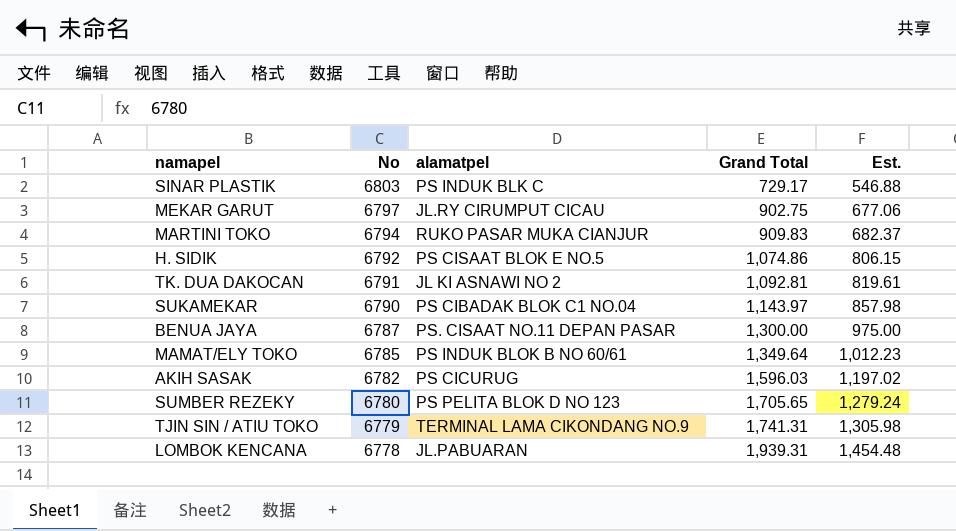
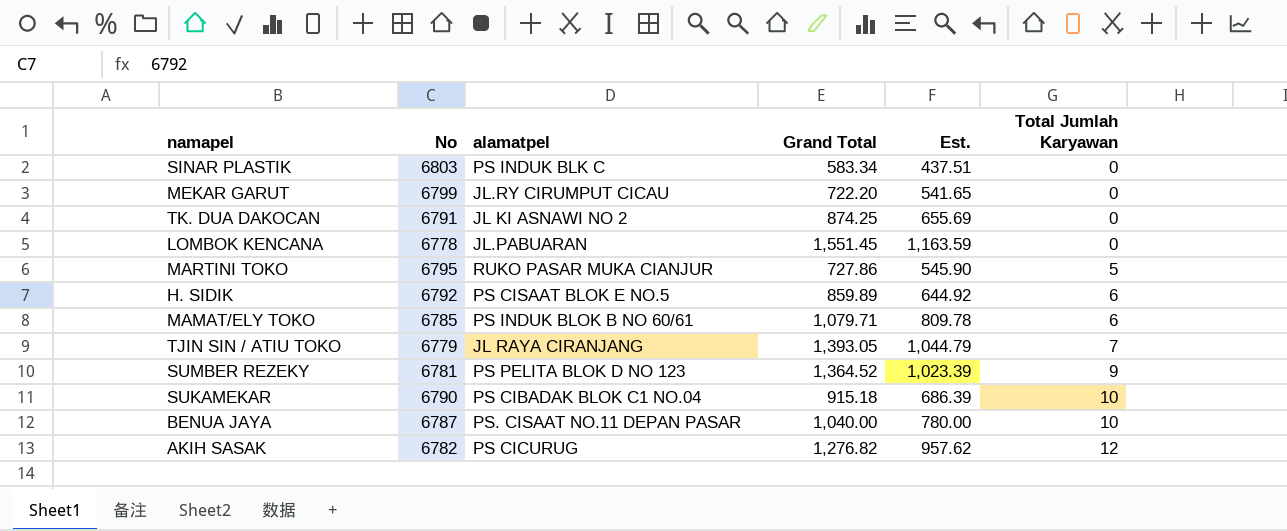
row order: No descending -> Total Jumlah Karyawan ascending
column Total Jumlah Karyawan | position: none -> 6
SINAR PLASTIK | Grand Total: 729.17 -> 583.34
SINAR PLASTIK | Est.: 546.88 -> 437.51
MEKAR GARUT | No: 6797 -> 6799
MEKAR GARUT | Grand Total: 902.75 -> 722.20
MEKAR GARUT | Est.: 677.06 -> 541.65
TK. DUA DAKOCAN | Grand Total: 1,092.81 -> 874.25
TK. DUA DAKOCAN | Est.: 819.61 -> 655.69
LOMBOK KENCANA | Grand Total: 1,939.31 -> 1,551.45
LOMBOK KENCANA | Est.: 1,454.48 -> 1,163.59
MARTINI TOKO | No: 6794 -> 6795
MARTINI TOKO | Grand Total: 909.83 -> 727.86
MARTINI TOKO | Est.: 682.37 -> 545.90
H. SIDIK | Grand Total: 1,074.86 -> 859.89
H. SIDIK | Est.: 806.15 -> 644.92
MAMAT/ELY TOKO | Grand Total: 1,349.64 -> 1,079.71
MAMAT/ELY TOKO | Est.: 1,012.23 -> 809.78
TJIN SIN / ATIU TOKO | alamatpel: TERMINAL LAMA CIKONDANG NO.9 -> JL RAYA CIRANJANG
TJIN SIN / ATIU TOKO | Grand Total: 1,741.31 -> 1,393.05
TJIN SIN / ATIU TOKO | Est.: 1,305.98 -> 1,044.79
SUMBER REZEKY | No: 6780 -> 6781
SUMBER REZEKY | Grand Total: 1,705.65 -> 1,364.52
SUMBER REZEKY | Est.: 1,279.24 -> 1,023.39
SUKAMEKAR | Grand Total: 1,143.97 -> 915.18
SUKAMEKAR | Est.: 857.98 -> 686.39
BENUA JAYA | Grand Total: 1,300.00 -> 1,040.00
BENUA JAYA | Est.: 975.00 -> 780.00
AKIH SASAK | Grand Total: 1,596.03 -> 1,276.82
AKIH SASAK | Est.: 1,197.02 -> 957.62

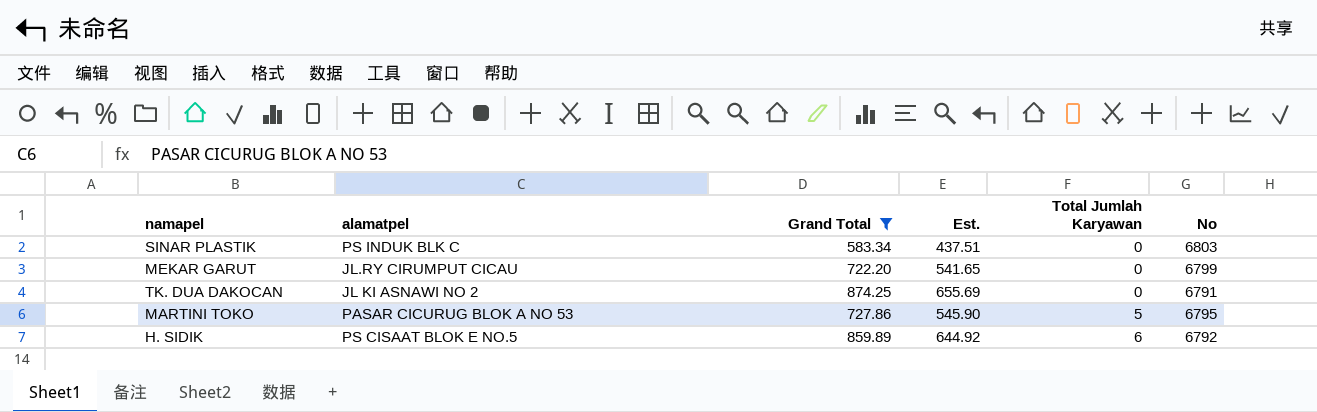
filter: none -> Grand Total <= 874.25
column No | position: 2 -> 6
MARTINI TOKO | alamatpel: RUKO PASAR MUKA CIANJUR -> PASAR CICURUG BLOK A NO 53

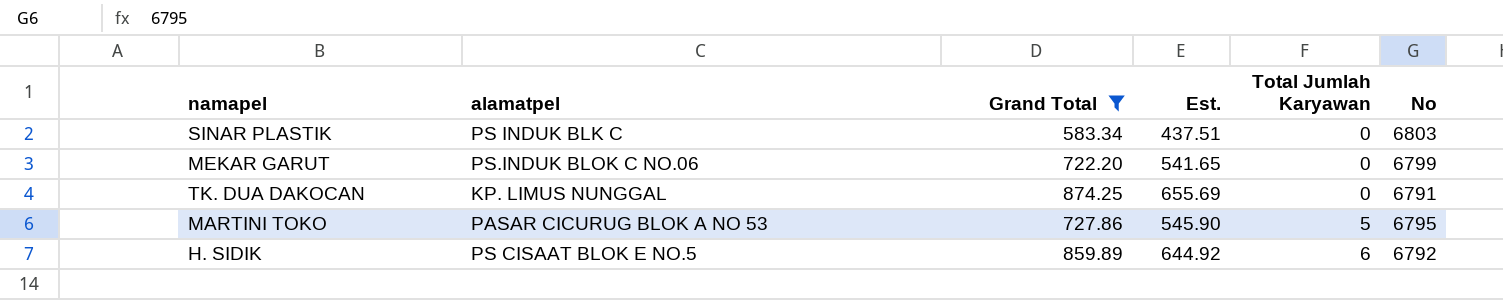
MEKAR GARUT | alamatpel: JL.RY CIRUMPUT CICAU -> PS.INDUK BLOK C NO.06
TK. DUA DAKOCAN | alamatpel: JL KI ASNAWI NO 2 -> KP. LIMUS NUNGGAL

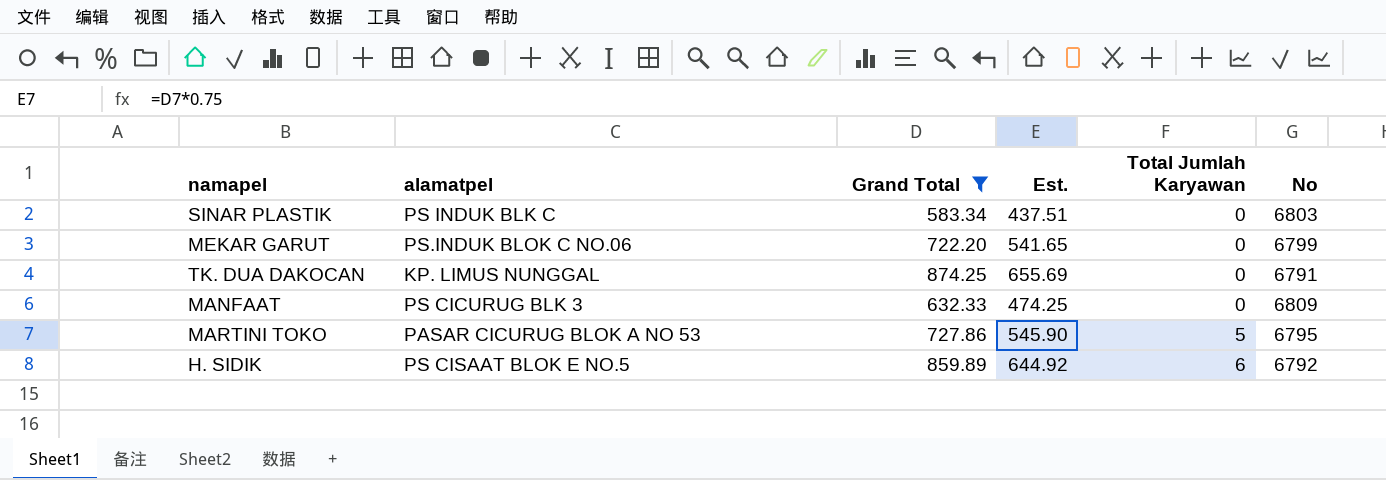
row MANFAAT: none -> PS CICURUG BLK 3 | 632.33 | 474.25 | 0 | 6809

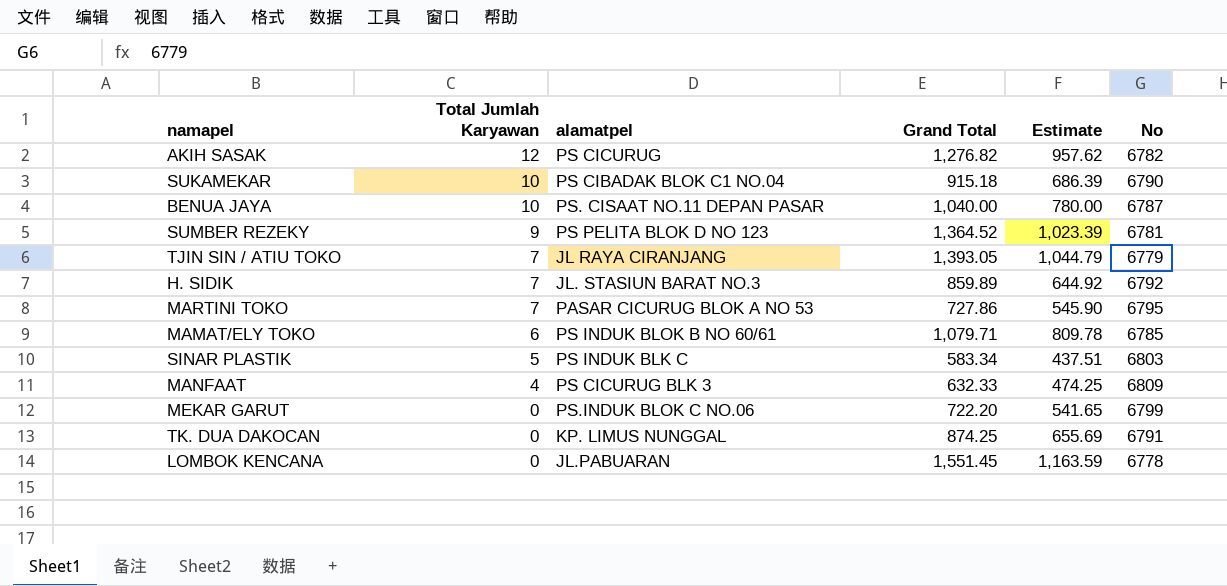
filter: Grand Total <= 874.25 -> none
row order: Total Jumlah Karyawan ascending -> Total Jumlah Karyawan descending
column Total Jumlah Karyawan | position: 5 -> 2
column name: Est. -> Estimate
H. SIDIK | Total Jumlah Karyawan: 6 -> 7
H. SIDIK | alamatpel: PS CISAAT BLOK E NO.5 -> JL. STASIUN BARAT NO.3
MARTINI TOKO | Total Jumlah Karyawan: 5 -> 7
SINAR PLASTIK | Total Jumlah Karyawan: 0 -> 5
MANFAAT | Total Jumlah Karyawan: 0 -> 4

